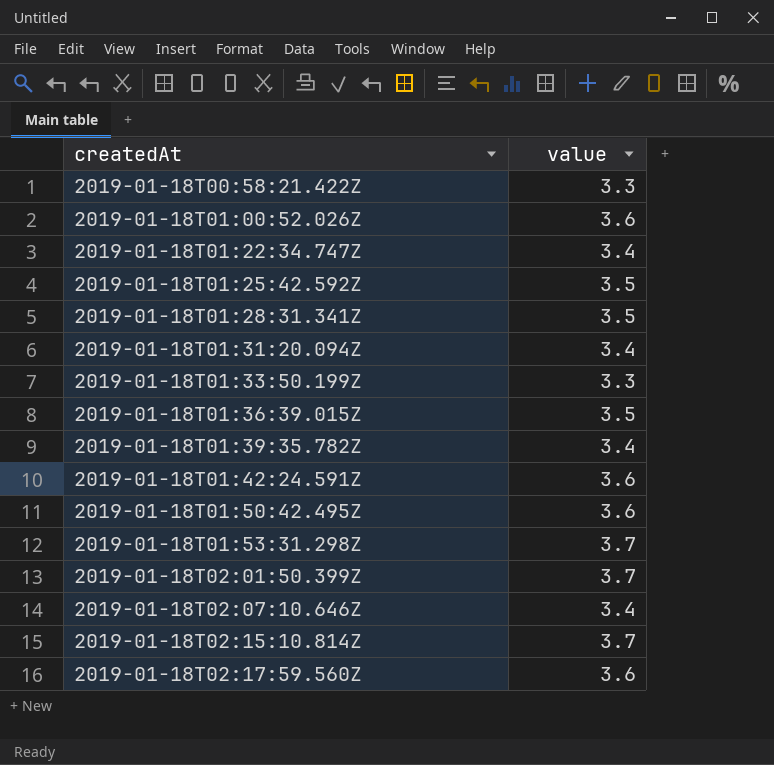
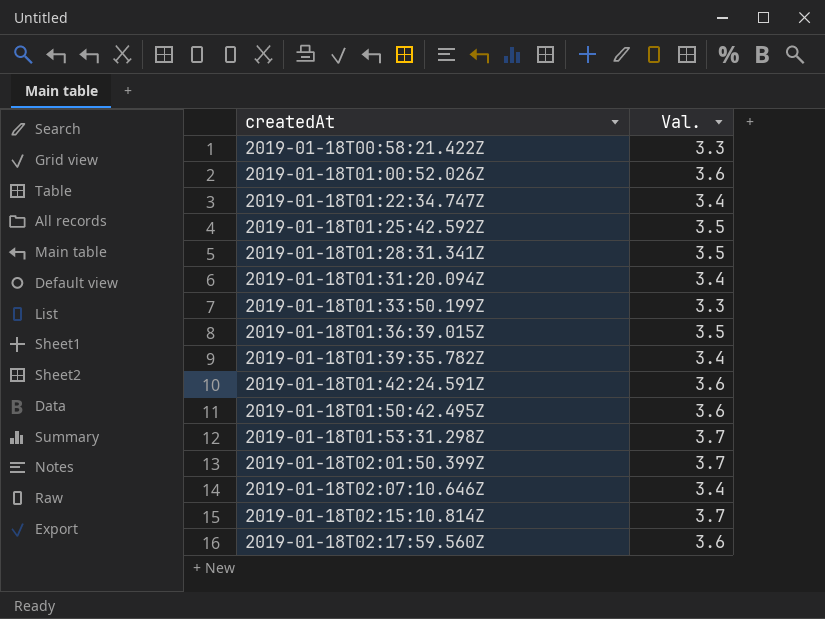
column name: value -> Val.

